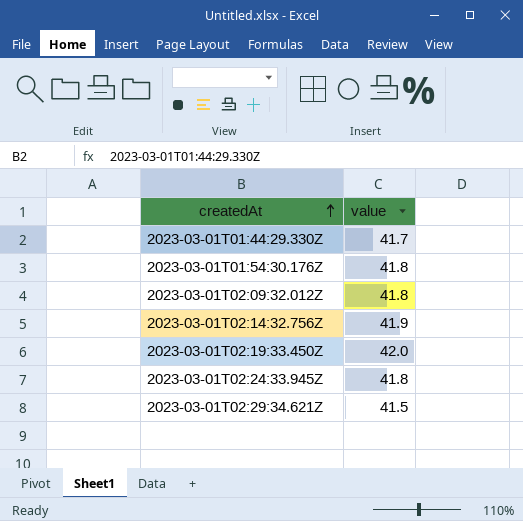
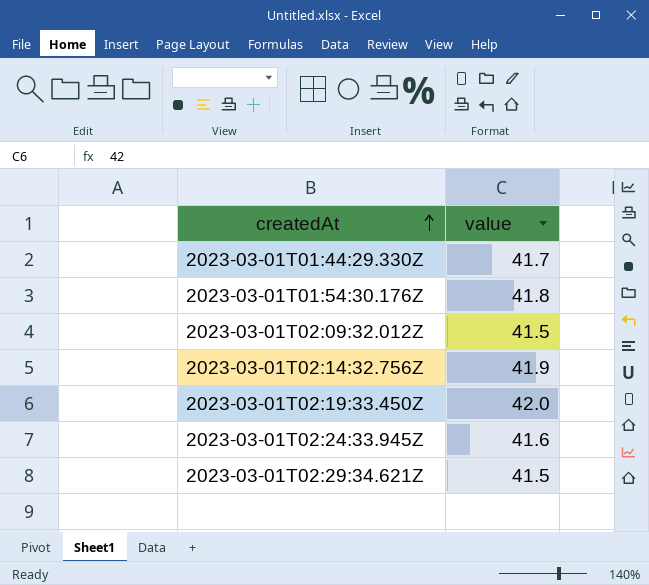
2023-03-01T02:09:32.012Z | value: 41.8 -> 41.5
2023-03-01T02:24:33.945Z | value: 41.8 -> 41.6

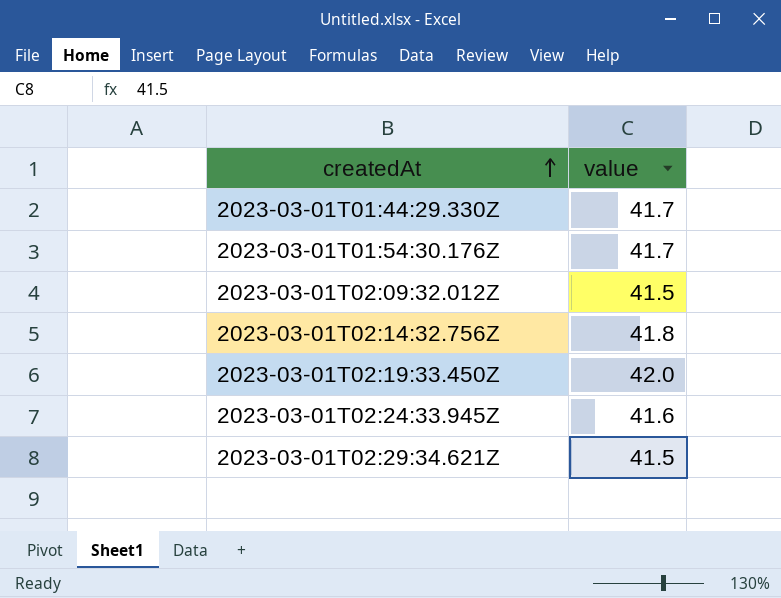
2023-03-01T01:54:30.176Z | value: 41.8 -> 41.7
2023-03-01T02:14:32.756Z | value: 41.9 -> 41.8

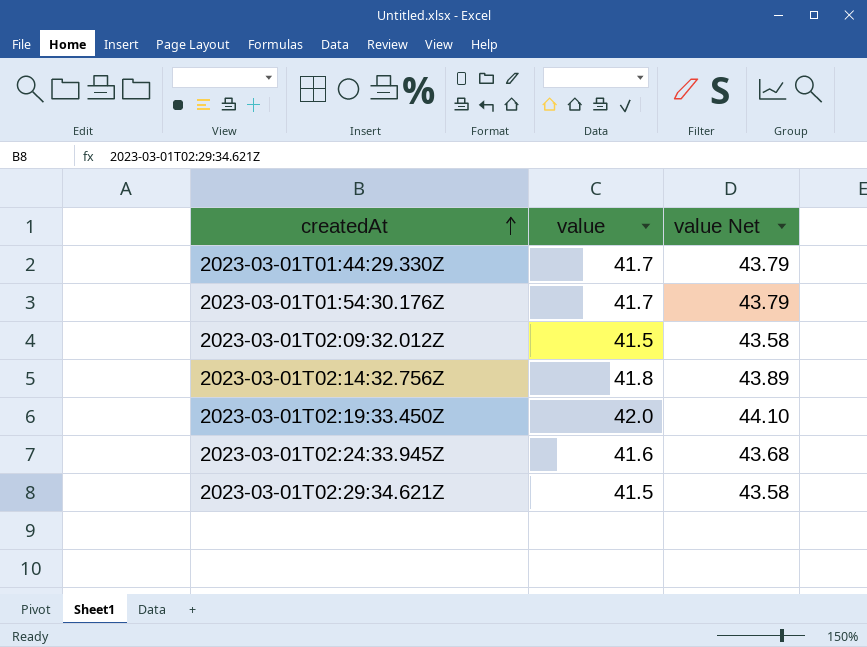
column value Net | formula: none -> [value] * 1.05

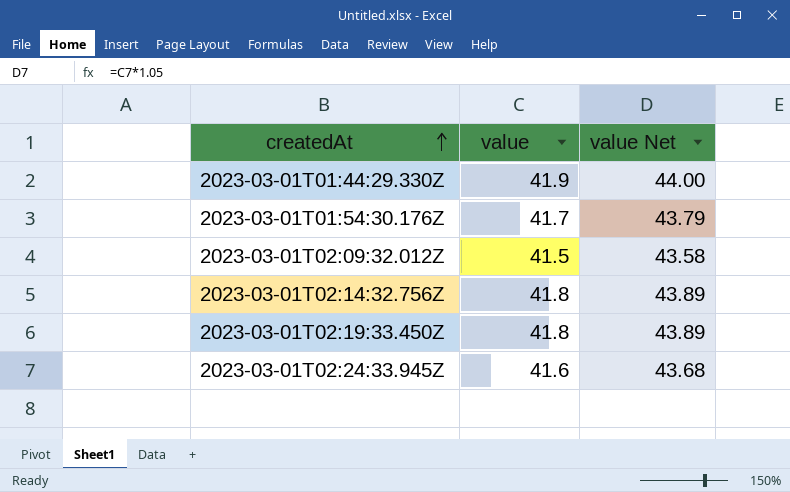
row 2023-03-01T02:29:34.621Z: 41.5 | 43.58 -> none
2023-03-01T01:44:29.330Z | value: 41.7 -> 41.9
2023-03-01T01:44:29.330Z | value Net: 43.79 -> 44.00
2023-03-01T02:19:33.450Z | value: 42.0 -> 41.8
2023-03-01T02:19:33.450Z | value Net: 44.10 -> 43.89

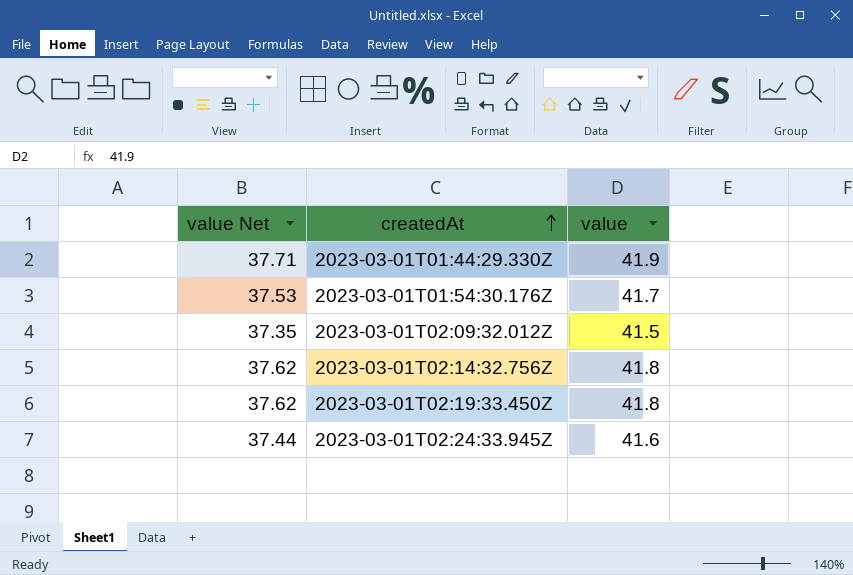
column value Net | formula: [value] * 1.05 -> [value] * 0.9
column value Net | position: 3 -> 1

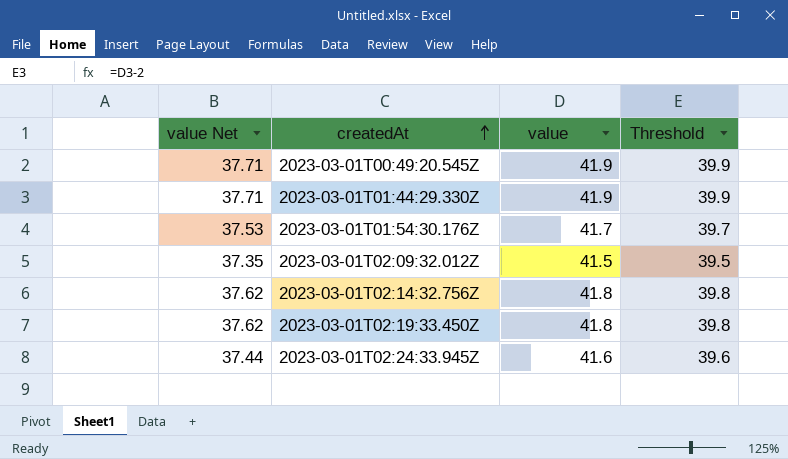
column Threshold | formula: none -> [value] - 2
row 2023-03-01T00:49:20.545Z: none -> 37.71 | 41.9 | 39.9

